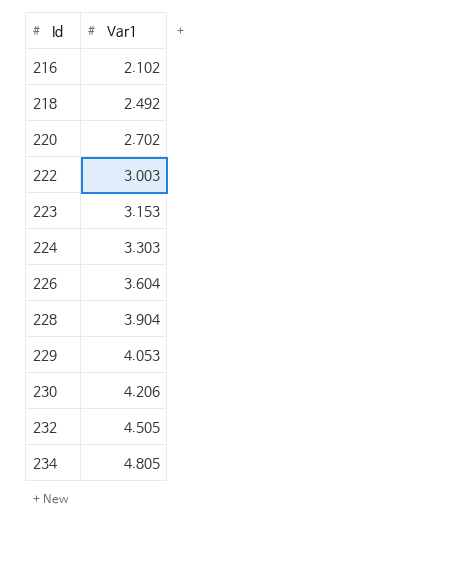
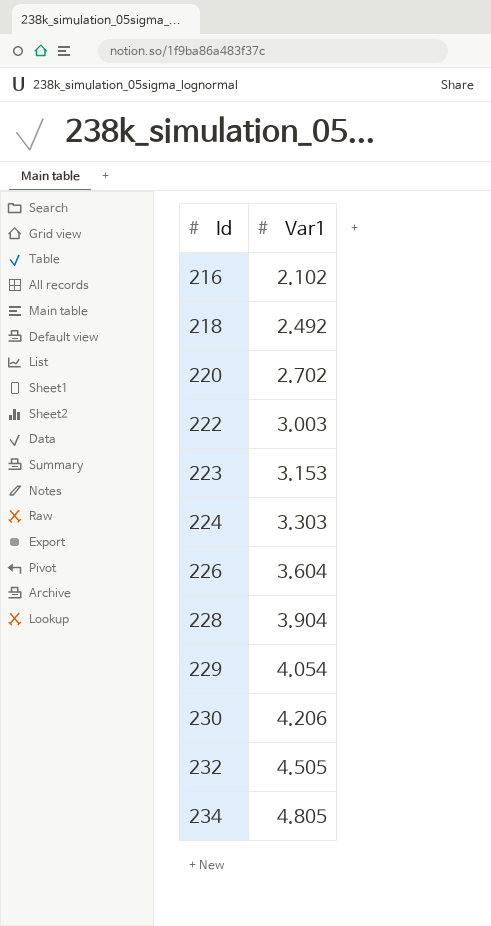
229 | Var1: 4.053 -> 4.054

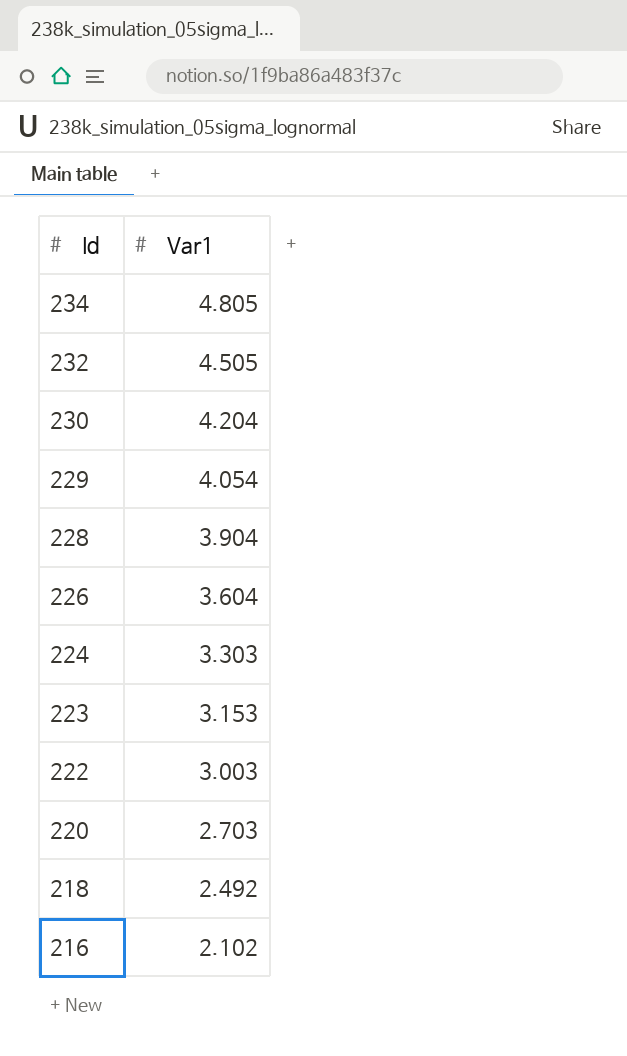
row order: Id ascending -> Id descending
230 | Var1: 4.206 -> 4.204
220 | Var1: 2.702 -> 2.703

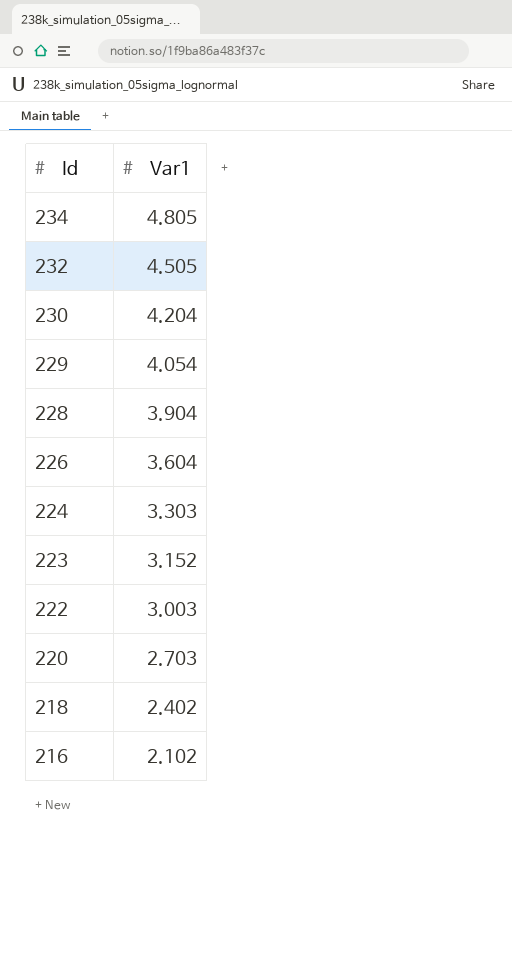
223 | Var1: 3.153 -> 3.152
218 | Var1: 2.492 -> 2.402

